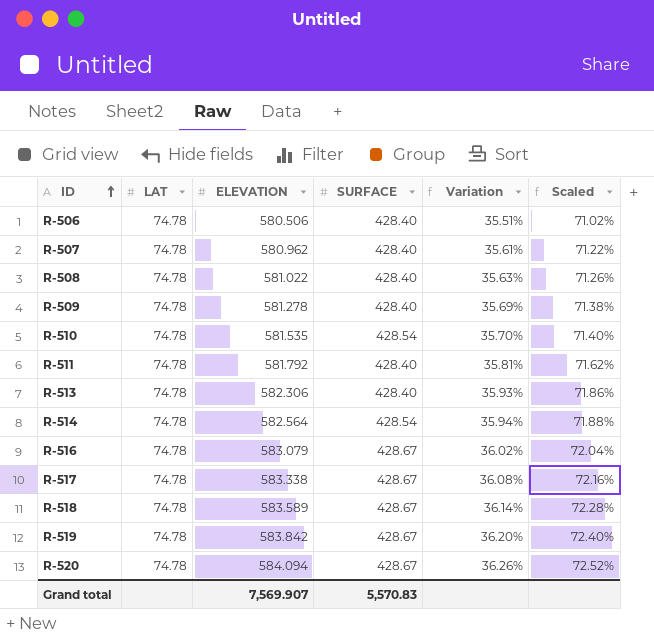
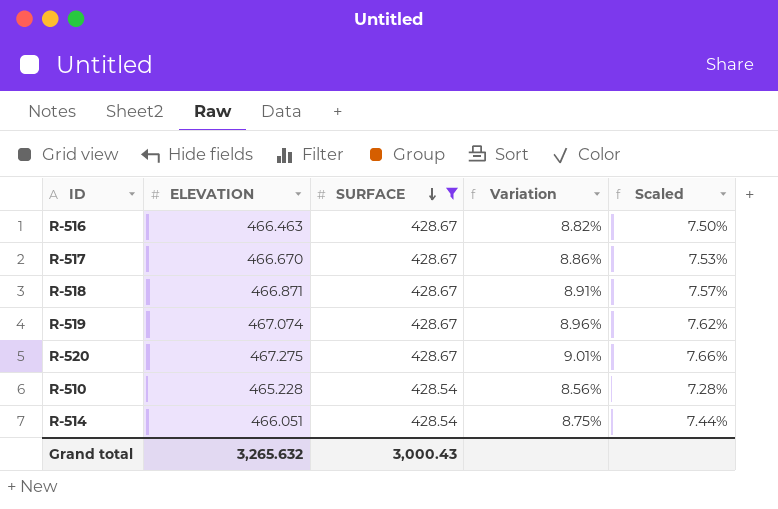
filter: none -> SURFACE != 428.40
row order: ID ascending -> SURFACE descending
column LAT | position: 2 -> none
column Scaled | formula: [Variation] * 2 -> [Variation] * 0.85
R-516 | ELEVATION: 583.079 -> 466.463
R-516 | Variation: 36.02% -> 8.82%
R-517 | ELEVATION: 583.338 -> 466.670
R-517 | Variation: 36.08% -> 8.86%
R-518 | ELEVATION: 583.589 -> 466.871
R-518 | Variation: 36.14% -> 8.91%
R-519 | ELEVATION: 583.842 -> 467.074
R-519 | Variation: 36.20% -> 8.96%
R-520 | ELEVATION: 584.094 -> 467.275
R-520 | Variation: 36.26% -> 9.01%
R-510 | ELEVATION: 581.535 -> 465.228
R-510 | Variation: 35.70% -> 8.56%
R-514 | ELEVATION: 582.564 -> 466.051
R-514 | Variation: 35.94% -> 8.75%
Grand total | ELEVATION: 7,569.907 -> 3,265.632
Grand total | SURFACE: 5,570.83 -> 3,000.43

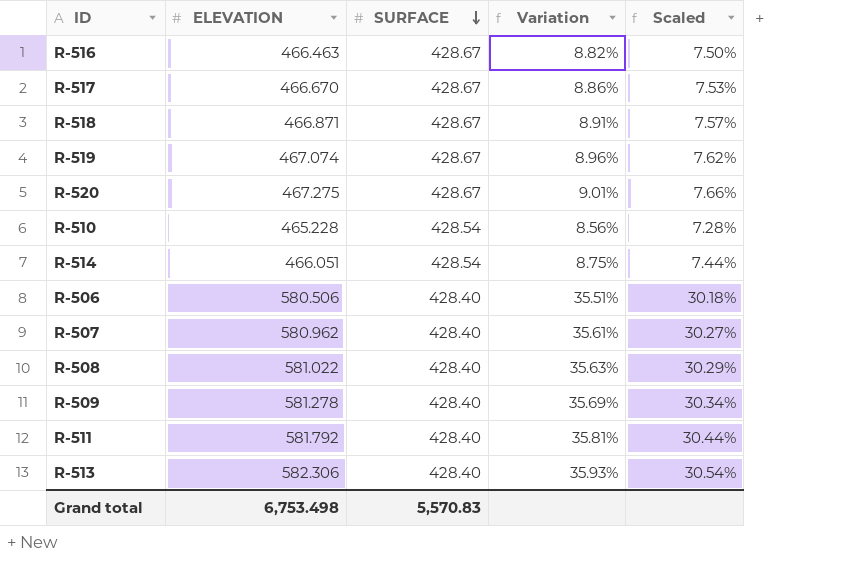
filter: SURFACE != 428.40 -> none
Grand total | ELEVATION: 3,265.632 -> 6,753.498
Grand total | SURFACE: 3,000.43 -> 5,570.83

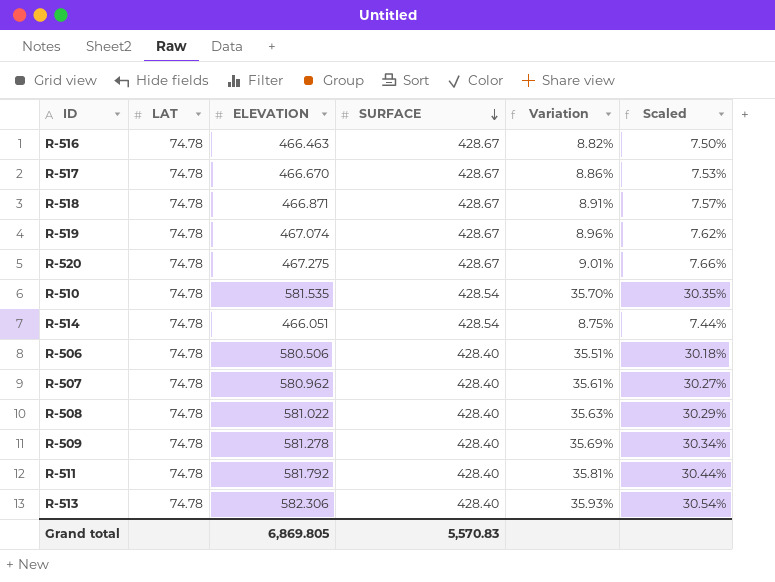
column LAT | position: none -> 2
R-510 | ELEVATION: 465.228 -> 581.535
R-510 | Variation: 8.56% -> 35.70%
R-510 | Scaled: 7.28% -> 30.35%
Grand total | ELEVATION: 6,753.498 -> 6,869.805

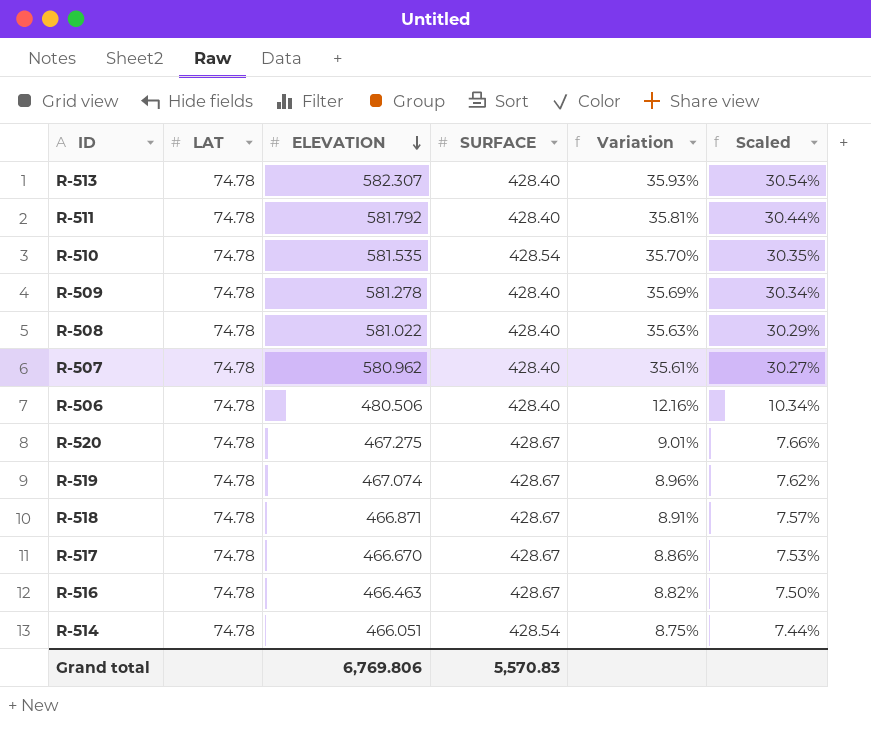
row order: SURFACE descending -> ELEVATION descending
R-513 | ELEVATION: 582.306 -> 582.307
R-506 | ELEVATION: 580.506 -> 480.506
R-506 | Variation: 35.51% -> 12.16%
R-506 | Scaled: 30.18% -> 10.34%
Grand total | ELEVATION: 6,869.805 -> 6,769.806

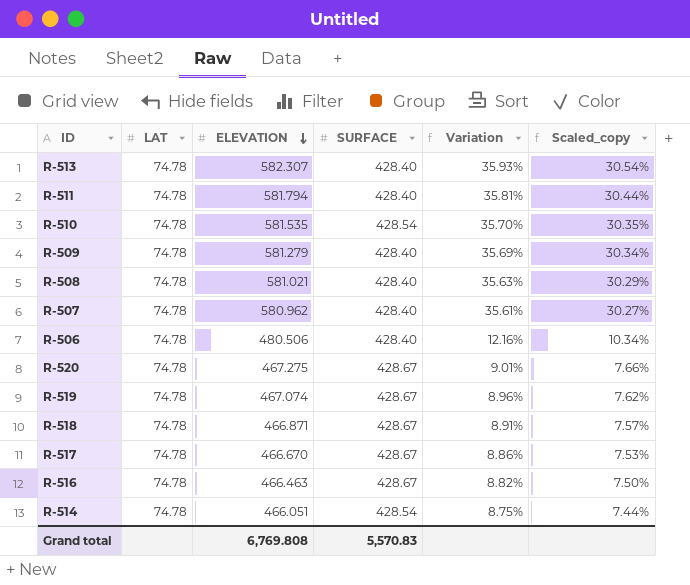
column name: Scaled -> Scaled_copy
R-511 | ELEVATION: 581.792 -> 581.794
R-509 | ELEVATION: 581.278 -> 581.279
R-508 | ELEVATION: 581.022 -> 581.021
Grand total | ELEVATION: 6,769.806 -> 6,769.808

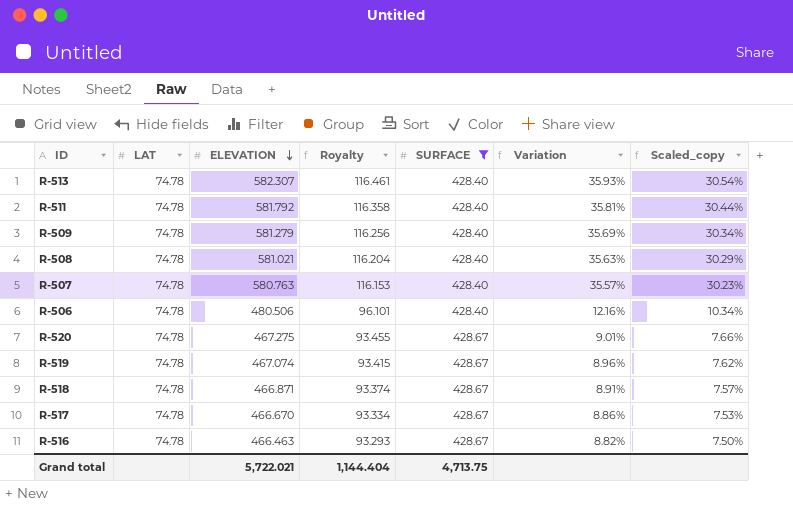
filter: none -> SURFACE != 428.54
column Royalty | formula: none -> [ELEVATION] * 0.2
R-511 | ELEVATION: 581.794 -> 581.792
R-507 | ELEVATION: 580.962 -> 580.763
R-507 | Variation: 35.61% -> 35.57%
R-507 | Scaled_copy: 30.27% -> 30.23%
Grand total | ELEVATION: 6,769.808 -> 5,722.021
Grand total | SURFACE: 5,570.83 -> 4,713.75

